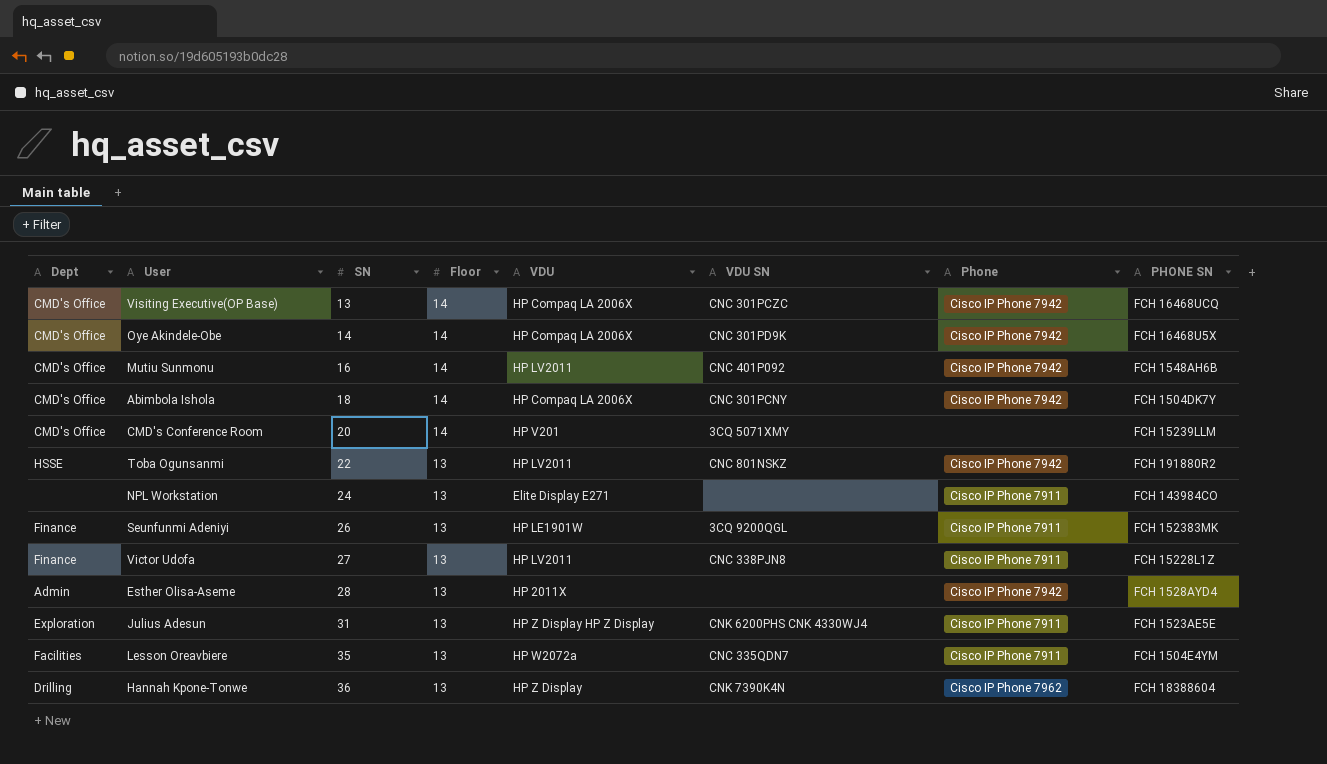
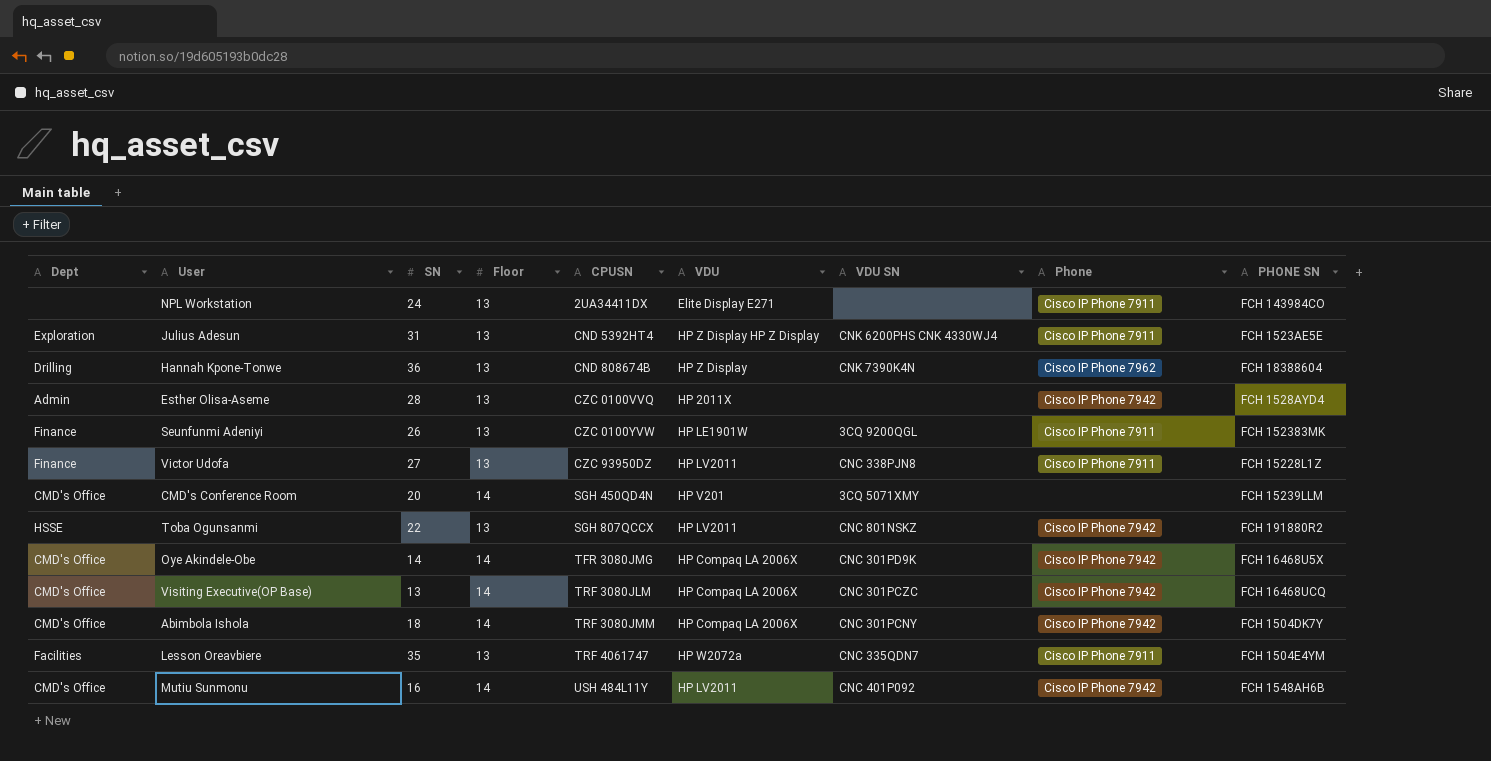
row order: SN ascending -> CPUSN ascending
column CPUSN | position: none -> 5

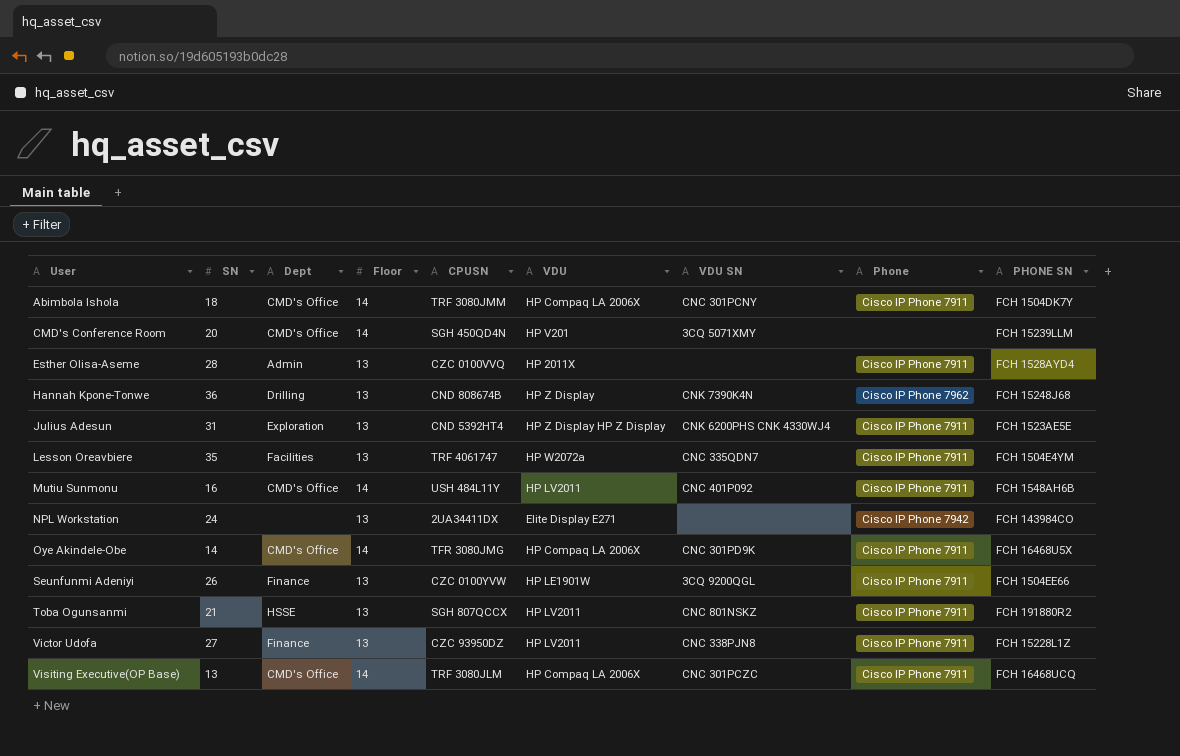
row order: CPUSN ascending -> User ascending
column Dept | position: 1 -> 3
Abimbola Ishola | Phone: Cisco IP Phone 7942 -> Cisco IP Phone 7911
Esther Olisa-Aseme | Phone: Cisco IP Phone 7942 -> Cisco IP Phone 7911
Hannah Kpone-Tonwe | PHONE SN: FCH 18388604 -> FCH 15248J68
Mutiu Sunmonu | Phone: Cisco IP Phone 7942 -> Cisco IP Phone 7911
NPL Workstation | Phone: Cisco IP Phone 7911 -> Cisco IP Phone 7942
Oye Akindele-Obe | Phone: Cisco IP Phone 7942 -> Cisco IP Phone 7911
Seunfunmi Adeniyi | PHONE SN: FCH 152383MK -> FCH 1504EE66
Toba Ogunsanmi | SN: 22 -> 21
Toba Ogunsanmi | Phone: Cisco IP Phone 7942 -> Cisco IP Phone 7911
Visiting Executive(OP Base) | Phone: Cisco IP Phone 7942 -> Cisco IP Phone 7911

